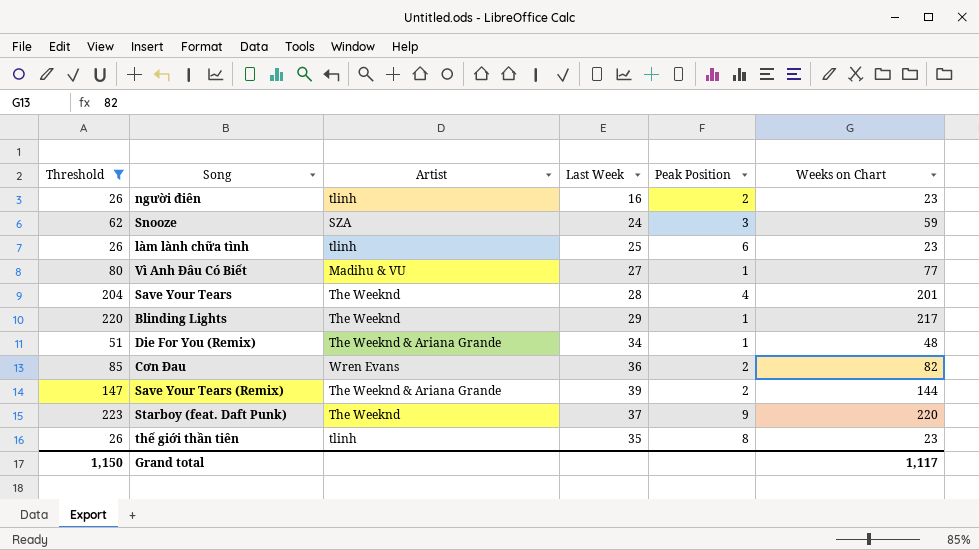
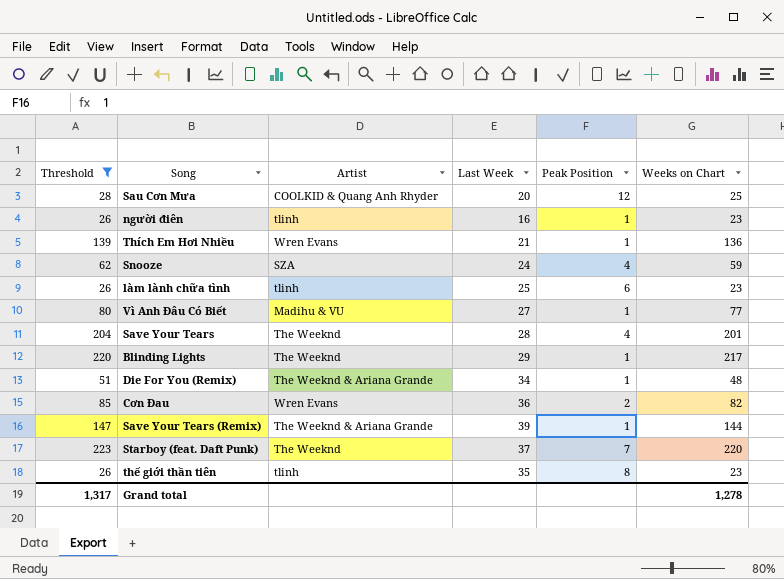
row Sau Cơn Mưa: none -> 28 | COOLKID & Quang Anh Rhyder | 20 | 12 | 25
người điên | Peak Position: 2 -> 1
row Thích Em Hơi Nhiều: none -> 139 | Wren Evans | 21 | 1 | 136
Snooze | Peak Position: 3 -> 4
Save Your Tears (Remix) | Peak Position: 2 -> 1
Starboy (feat. Daft Punk) | Peak Position: 9 -> 7
Grand total | Threshold: 1,150 -> 1,317
Grand total | Weeks on Chart: 1,117 -> 1,278

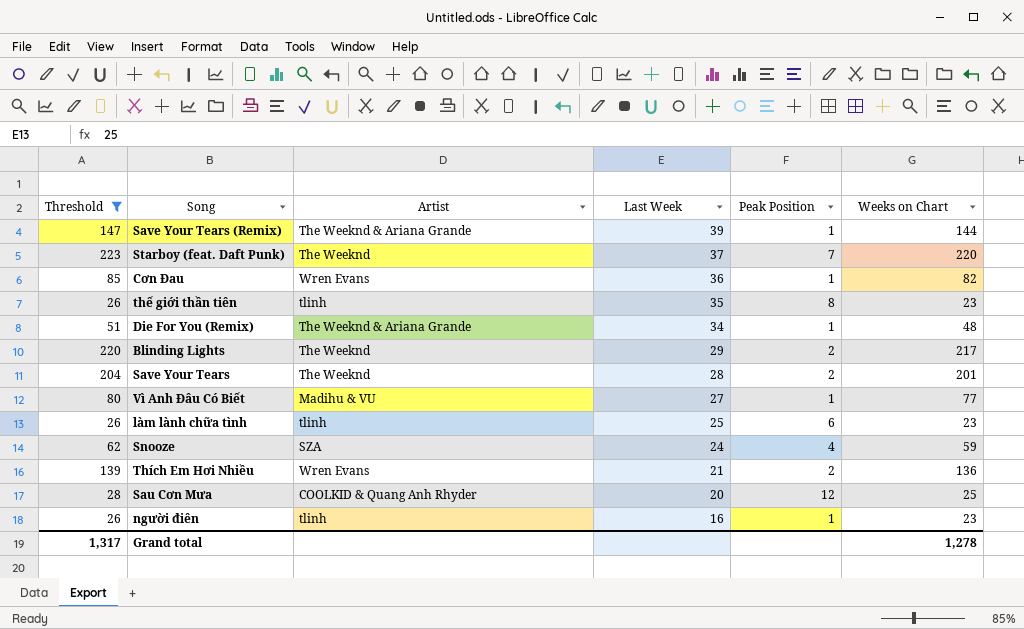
row order: none -> Last Week descending
Cơn Đau | Peak Position: 2 -> 1
Blinding Lights | Peak Position: 1 -> 2
Save Your Tears | Peak Position: 4 -> 2
Thích Em Hơi Nhiều | Peak Position: 1 -> 2

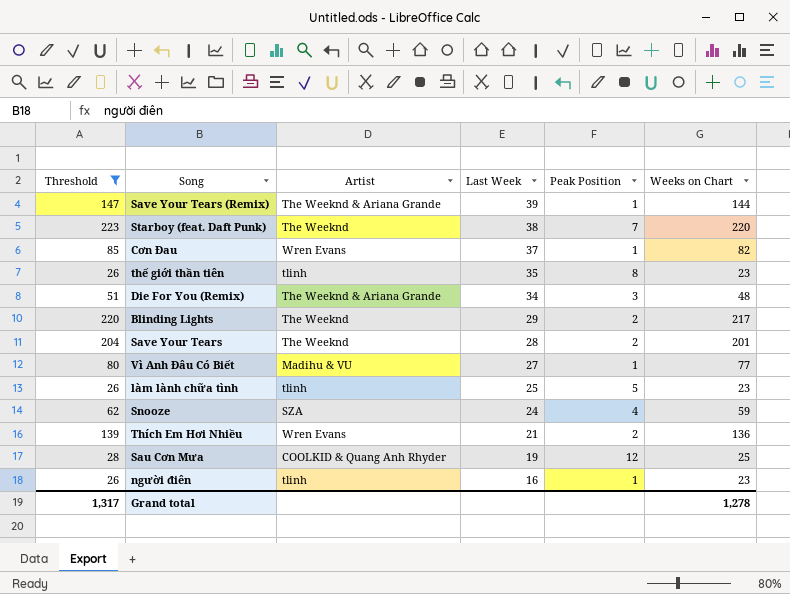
Starboy (feat. Daft Punk) | Last Week: 37 -> 38
Cơn Đau | Last Week: 36 -> 37
Die For You (Remix) | Peak Position: 1 -> 3
làm lành chữa tình | Peak Position: 6 -> 5
Sau Cơn Mưa | Last Week: 20 -> 19

